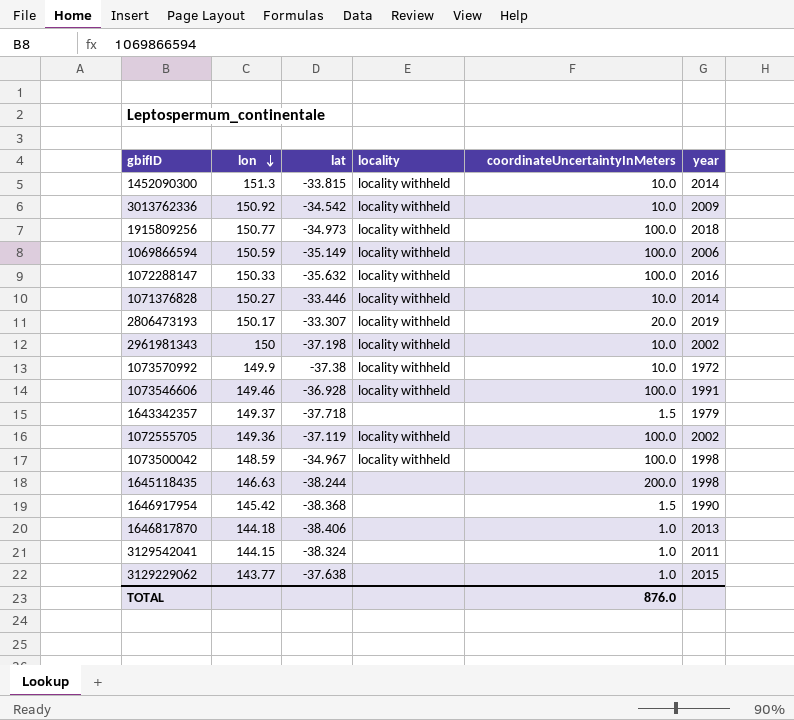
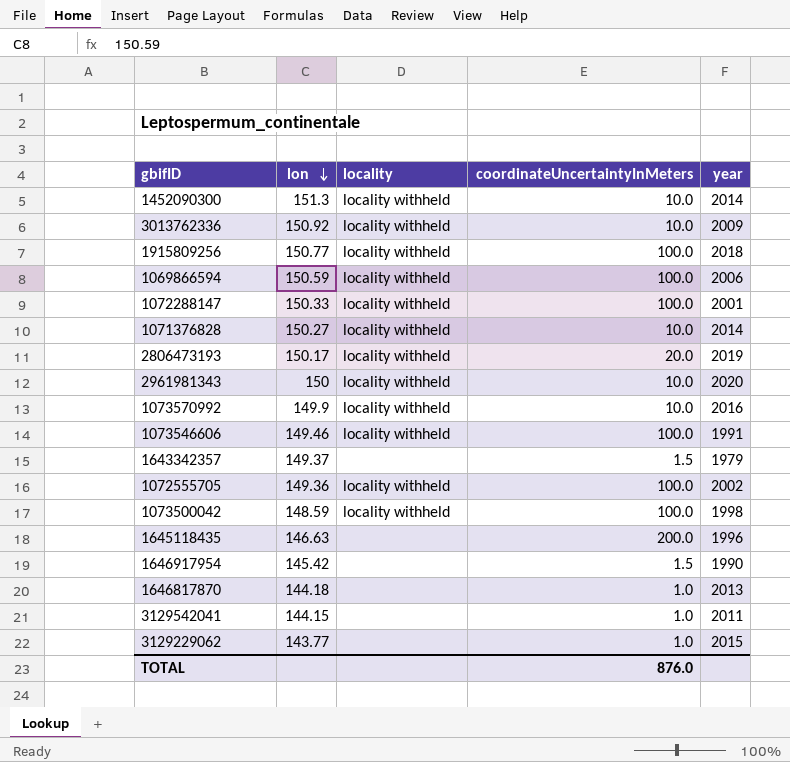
column lat | position: 3 -> none
1072288147 | year: 2016 -> 2001
2961981343 | year: 2002 -> 2020
1073570992 | year: 1972 -> 2016
1645118435 | year: 1998 -> 1996

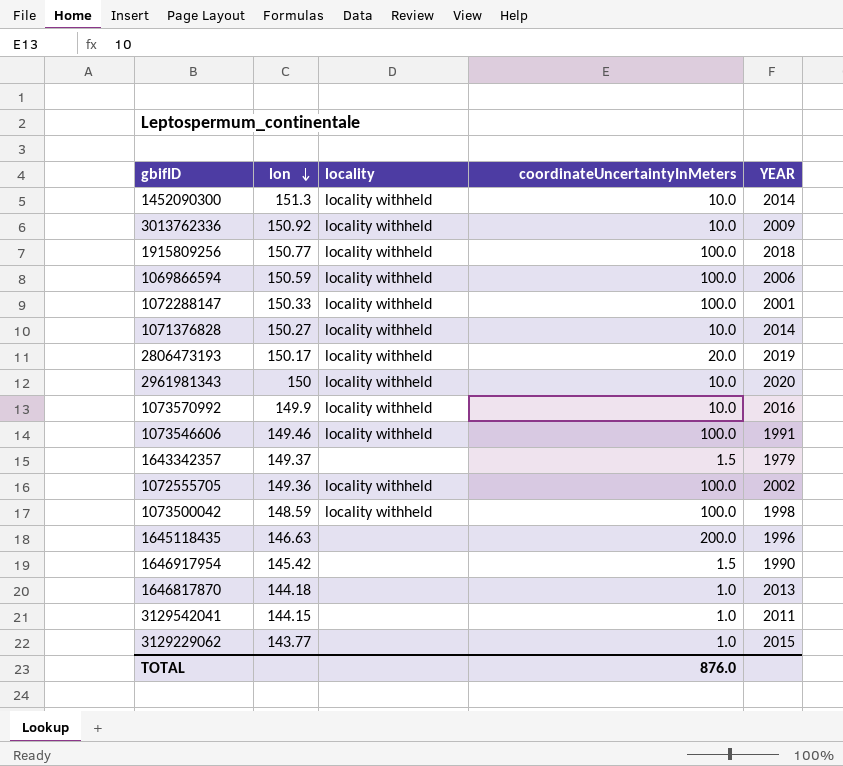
column name: year -> YEAR

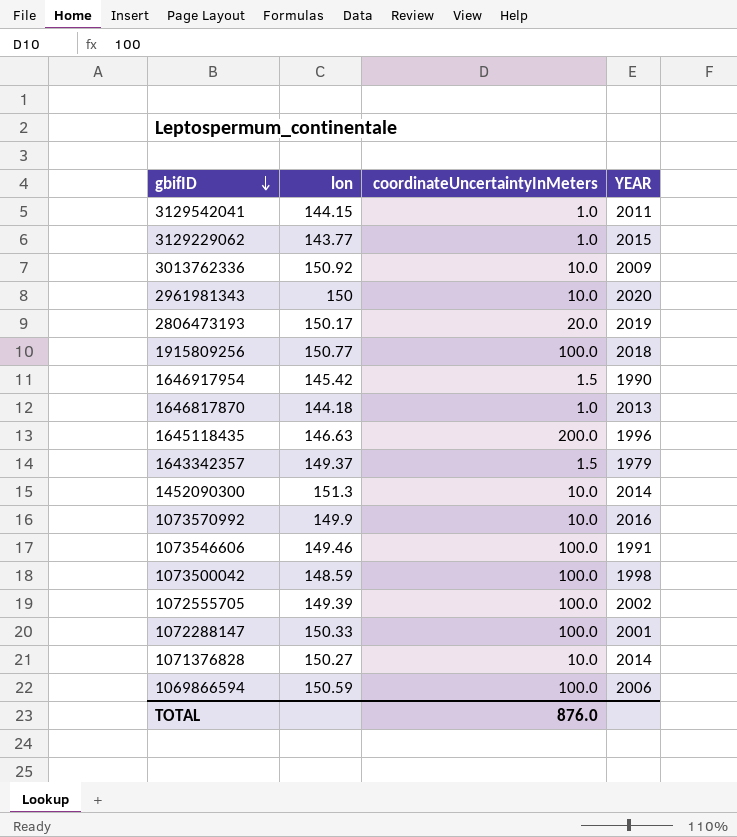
row order: lon descending -> gbifID descending
column locality | position: 3 -> none
1072555705 | lon: 149.36 -> 149.39

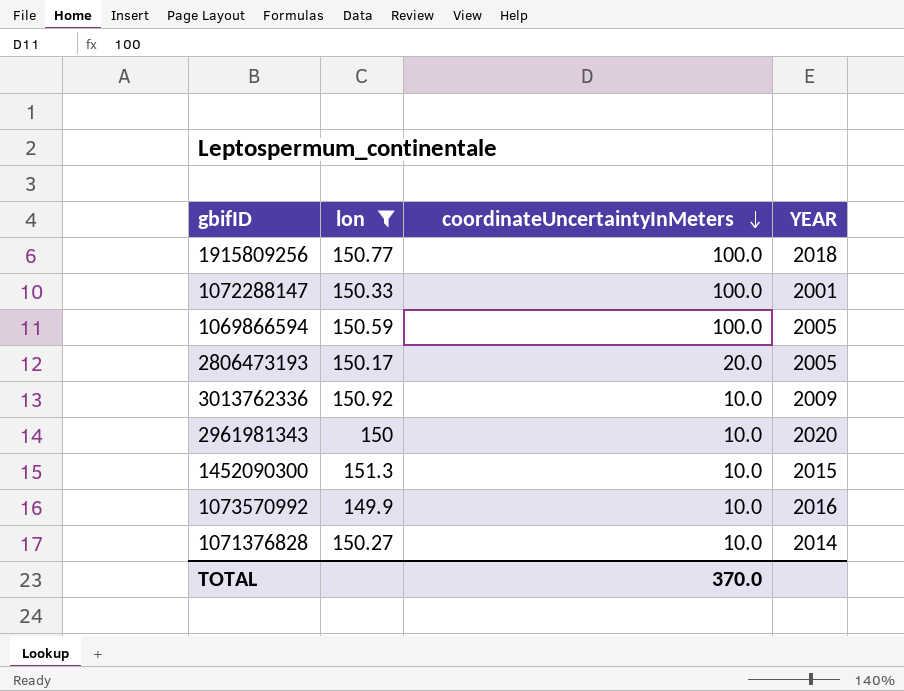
filter: none -> lon >= 149.9
row order: gbifID descending -> coordinateUncertaintyInMeters descending
1069866594 | YEAR: 2006 -> 2005
2806473193 | YEAR: 2019 -> 2005
1452090300 | YEAR: 2014 -> 2015
TOTAL | coordinateUncertaintyInMeters: 876.0 -> 370.0

